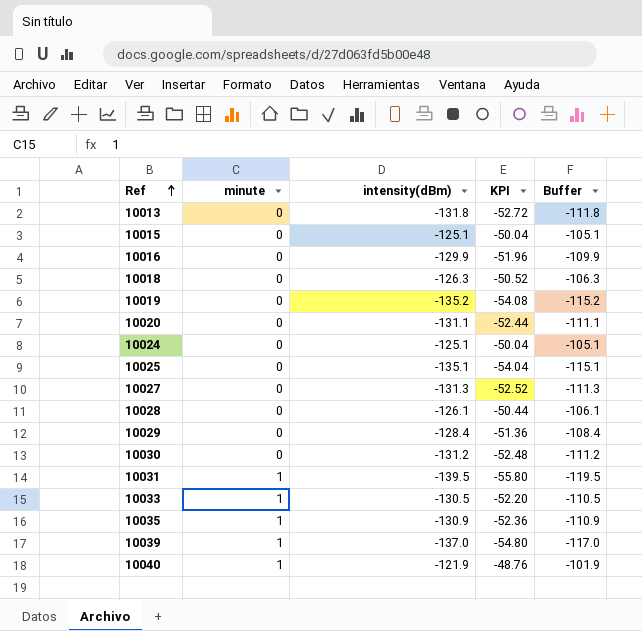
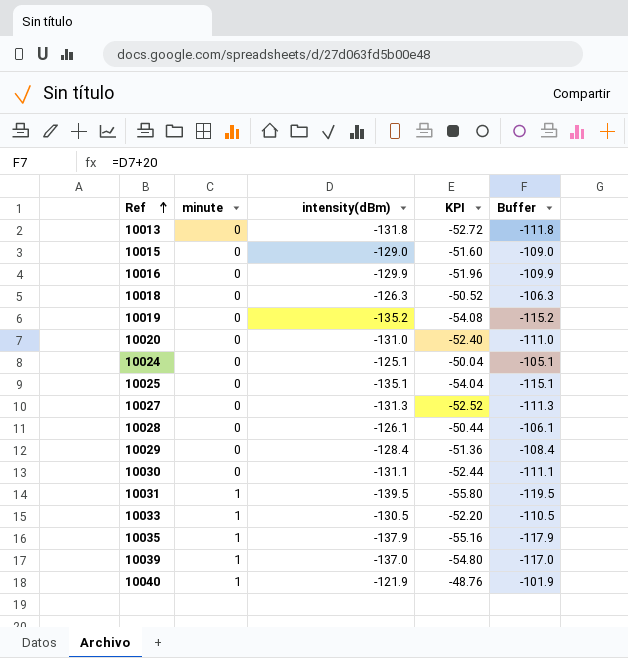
10015 | intensity(dBm): -125.1 -> -129.0
10015 | KPI: -50.04 -> -51.60
10015 | Buffer: -105.1 -> -109.0
10020 | intensity(dBm): -131.1 -> -131.0
10020 | KPI: -52.44 -> -52.40
10020 | Buffer: -111.1 -> -111.0
10030 | intensity(dBm): -131.2 -> -131.1
10030 | KPI: -52.48 -> -52.44
10030 | Buffer: -111.2 -> -111.1
10035 | intensity(dBm): -130.9 -> -137.9
10035 | KPI: -52.36 -> -55.16
10035 | Buffer: -110.9 -> -117.9

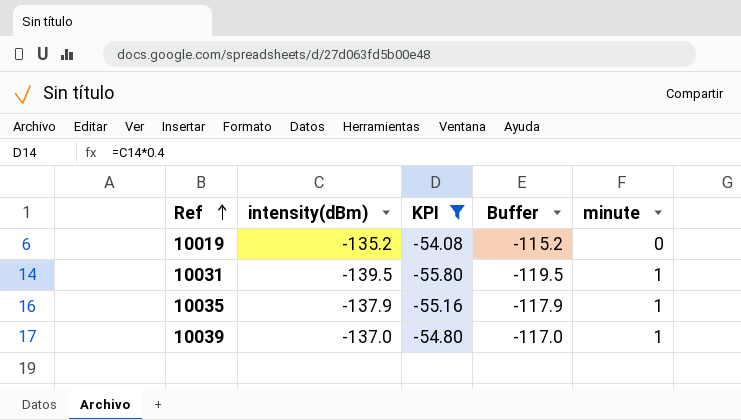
filter: none -> KPI <= -54.08
column minute | position: 2 -> 5

